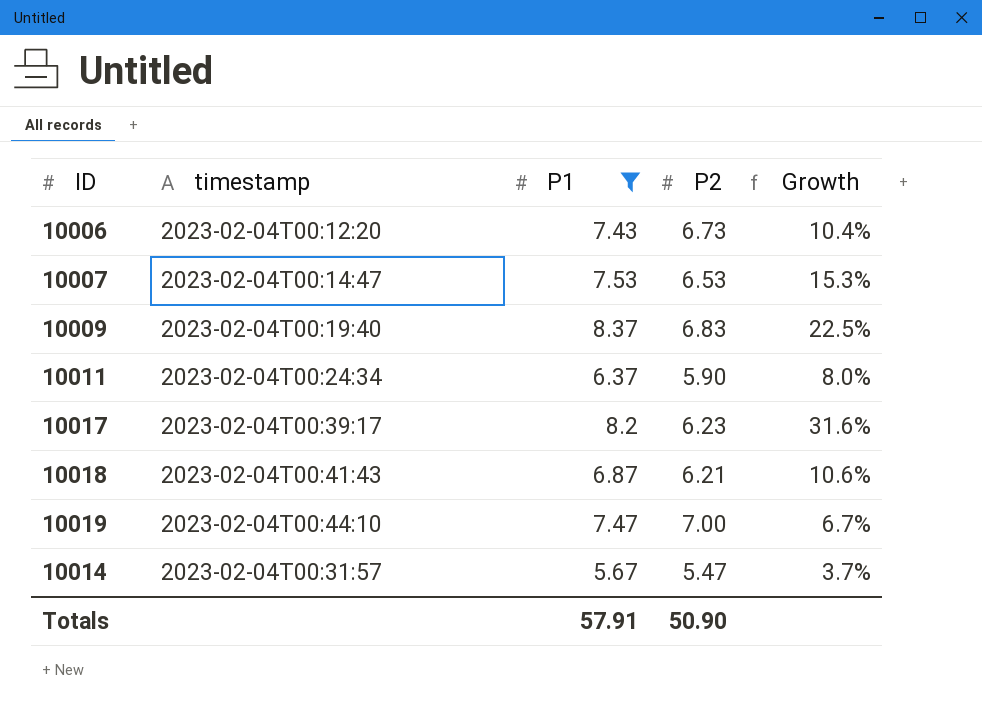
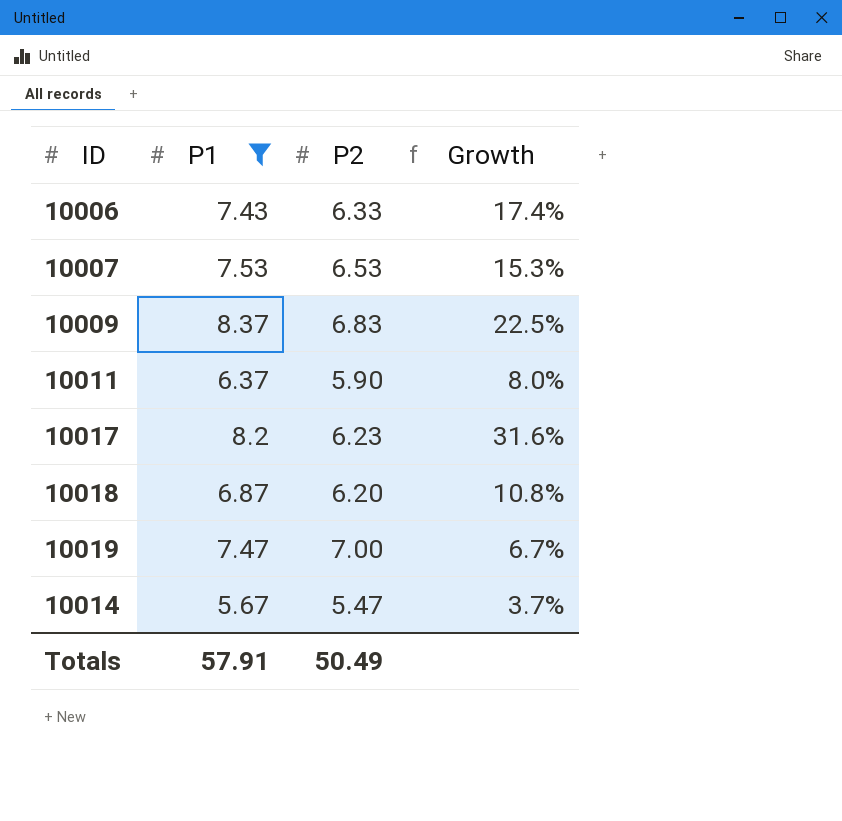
column timestamp | position: 2 -> none
10006 | P2: 6.73 -> 6.33
10006 | Growth: 10.4% -> 17.4%
10018 | P2: 6.21 -> 6.20
10018 | Growth: 10.6% -> 10.8%
Totals | P2: 50.90 -> 50.49

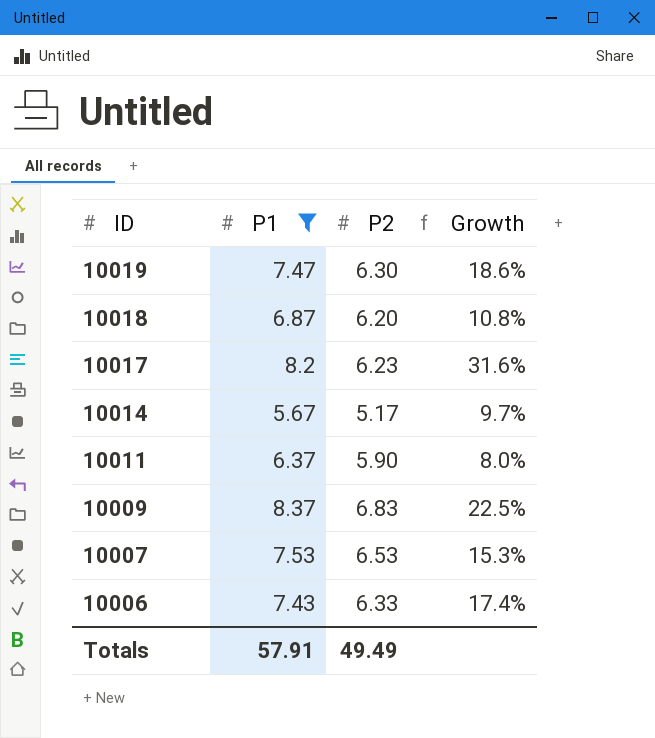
row order: none -> ID descending
10019 | P2: 7.00 -> 6.30
10019 | Growth: 6.7% -> 18.6%
10014 | P2: 5.47 -> 5.17
10014 | Growth: 3.7% -> 9.7%
Totals | P2: 50.49 -> 49.49

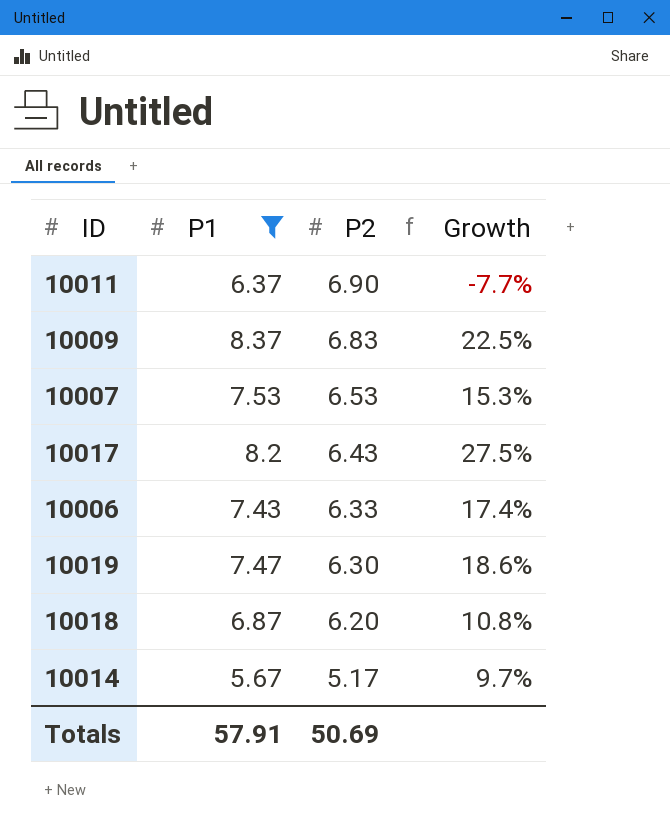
row order: ID descending -> P2 descending
10011 | P2: 5.90 -> 6.90
10011 | Growth: 8.0% -> -7.7%
10017 | P2: 6.23 -> 6.43
10017 | Growth: 31.6% -> 27.5%
Totals | P2: 49.49 -> 50.69

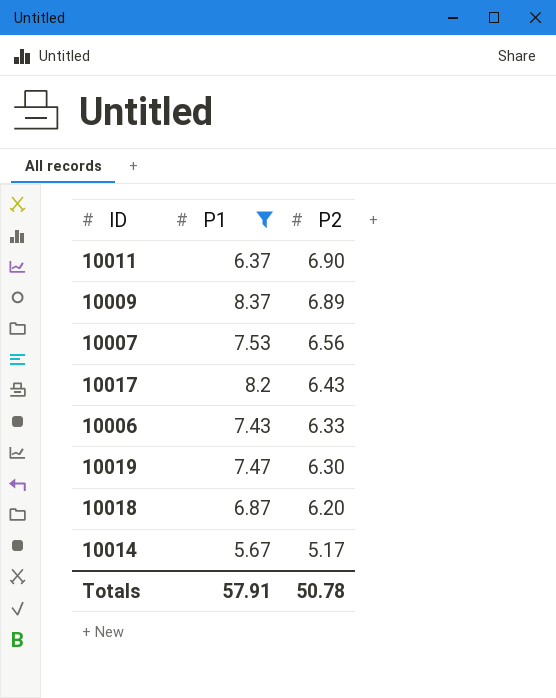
column Growth | formula: ([P1] - [P2]) / [P2] -> none
10009 | P2: 6.83 -> 6.89
10007 | P2: 6.53 -> 6.56
Totals | P2: 50.69 -> 50.78

